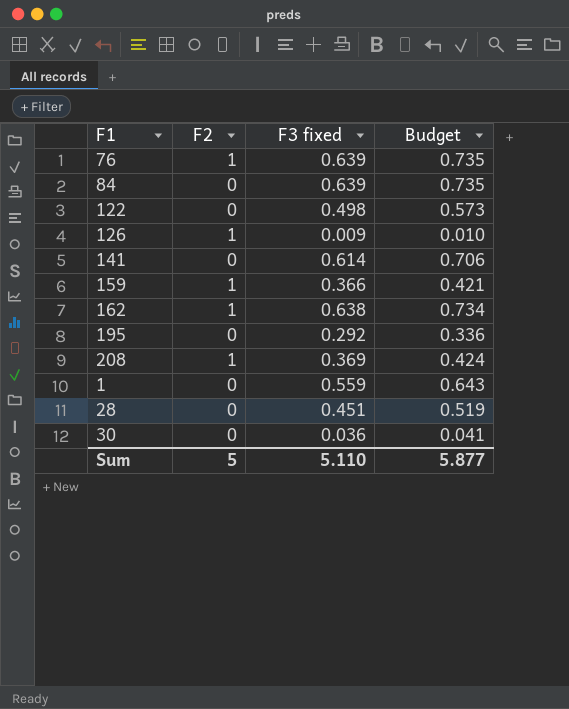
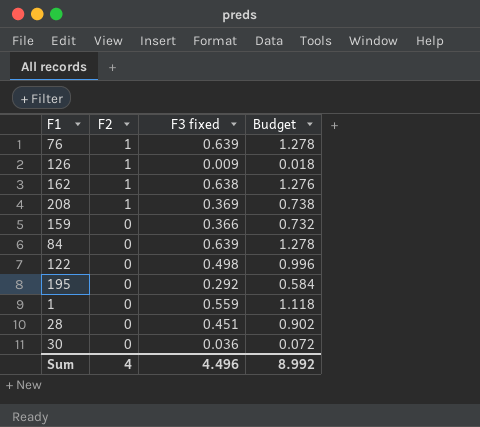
row order: none -> F2 descending
column Budget | formula: [F3 fixed] * 1.15 -> [F3 fixed] * 2
row 141: 0 | 0.614 | 0.706 -> none
159 | F2: 1 -> 0
Sum | F2: 5 -> 4
Sum | F3 fixed: 5.110 -> 4.496
Sum | Budget: 5.877 -> 8.992

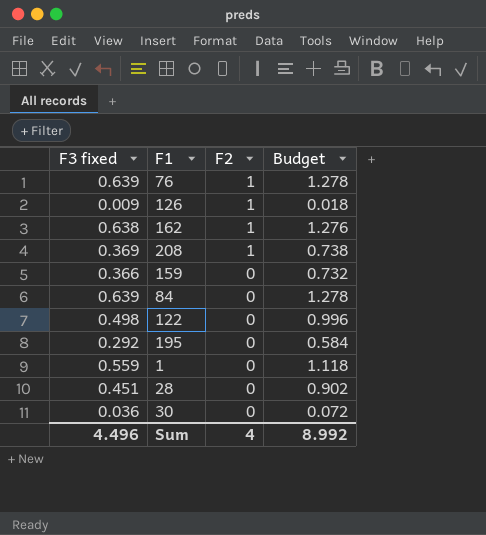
column F3 fixed | position: 3 -> 1

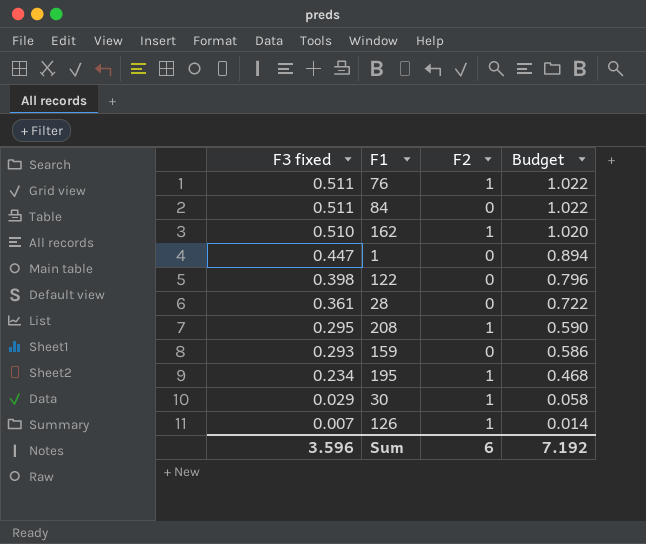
row order: F2 descending -> F3 fixed descending
76 | F3 fixed: 0.639 -> 0.511
76 | Budget: 1.278 -> 1.022
84 | F3 fixed: 0.639 -> 0.511
84 | Budget: 1.278 -> 1.022
162 | F3 fixed: 0.638 -> 0.510
162 | Budget: 1.276 -> 1.020
1 | F3 fixed: 0.559 -> 0.447
1 | Budget: 1.118 -> 0.894
122 | F3 fixed: 0.498 -> 0.398
122 | Budget: 0.996 -> 0.796
28 | F3 fixed: 0.451 -> 0.361
28 | Budget: 0.902 -> 0.722
208 | F3 fixed: 0.369 -> 0.295
208 | Budget: 0.738 -> 0.590
159 | F3 fixed: 0.366 -> 0.293
159 | Budget: 0.732 -> 0.586
195 | F3 fixed: 0.292 -> 0.234
195 | F2: 0 -> 1
195 | Budget: 0.584 -> 0.468
30 | F3 fixed: 0.036 -> 0.029
30 | F2: 0 -> 1
30 | Budget: 0.072 -> 0.058
126 | F3 fixed: 0.009 -> 0.007
126 | Budget: 0.018 -> 0.014
Sum | F3 fixed: 4.496 -> 3.596
Sum | F2: 4 -> 6
Sum | Budget: 8.992 -> 7.192

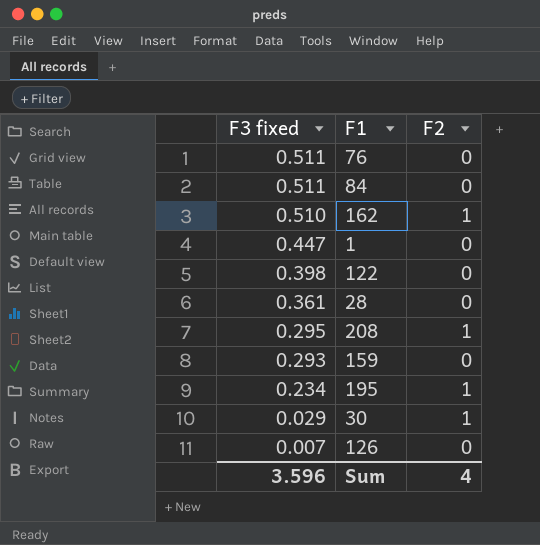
column Budget | formula: [F3 fixed] * 2 -> none
76 | F2: 1 -> 0
126 | F2: 1 -> 0
Sum | F2: 6 -> 4

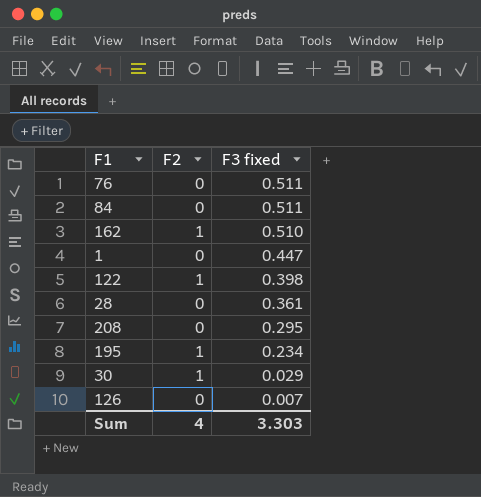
column F3 fixed | position: 1 -> 3
row 159: 0.293 | 0 -> none
122 | F2: 0 -> 1
208 | F2: 1 -> 0
Sum | F3 fixed: 3.596 -> 3.303

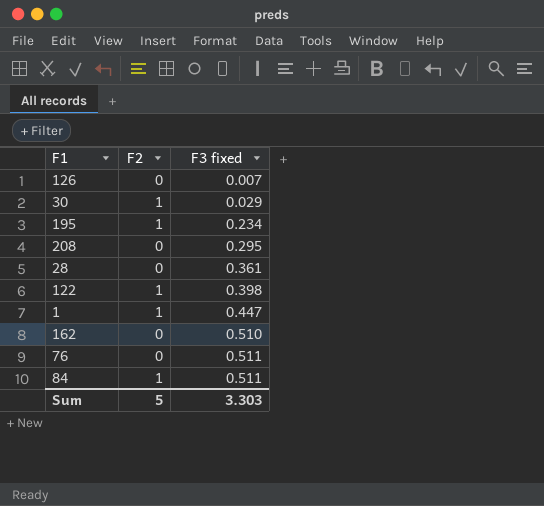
row order: F3 fixed descending -> F3 fixed ascending
1 | F2: 0 -> 1
162 | F2: 1 -> 0
84 | F2: 0 -> 1
Sum | F2: 4 -> 5

